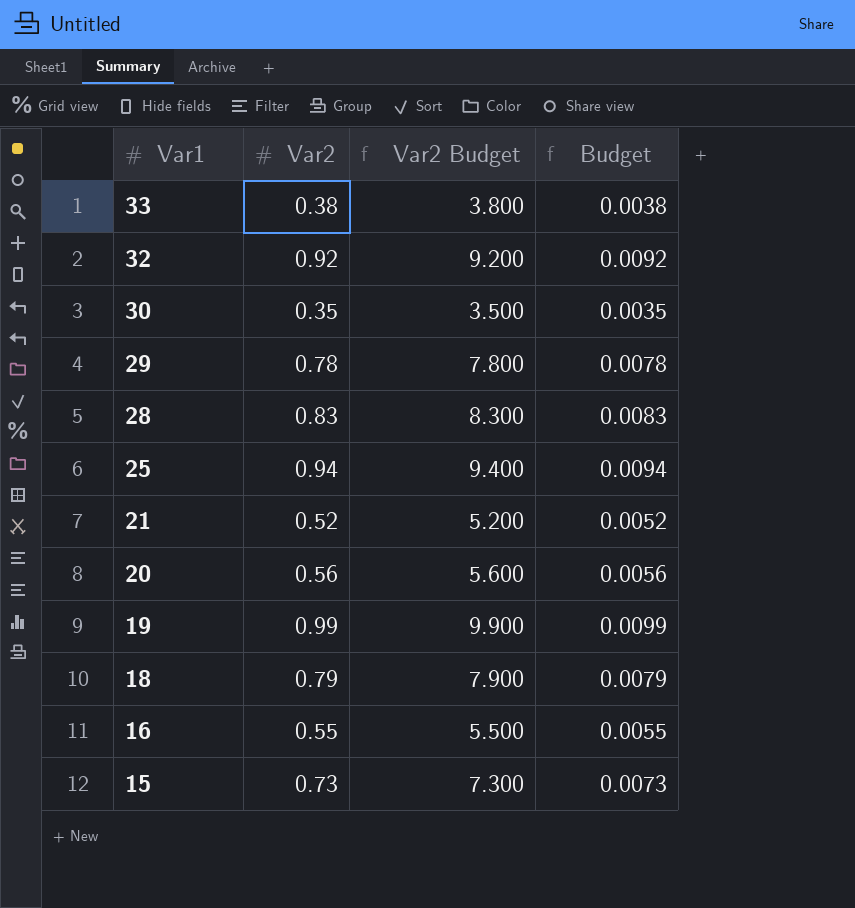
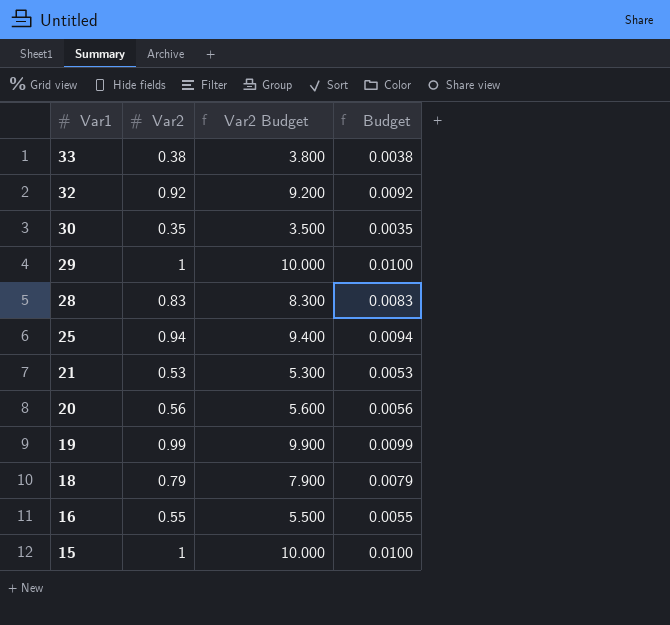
29 | Var2: 0.78 -> 1
29 | Var2 Budget: 7.800 -> 10.000
29 | Budget: 0.0078 -> 0.0100
21 | Var2: 0.52 -> 0.53
21 | Var2 Budget: 5.200 -> 5.300
21 | Budget: 0.0052 -> 0.0053
15 | Var2: 0.73 -> 1
15 | Var2 Budget: 7.300 -> 10.000
15 | Budget: 0.0073 -> 0.0100

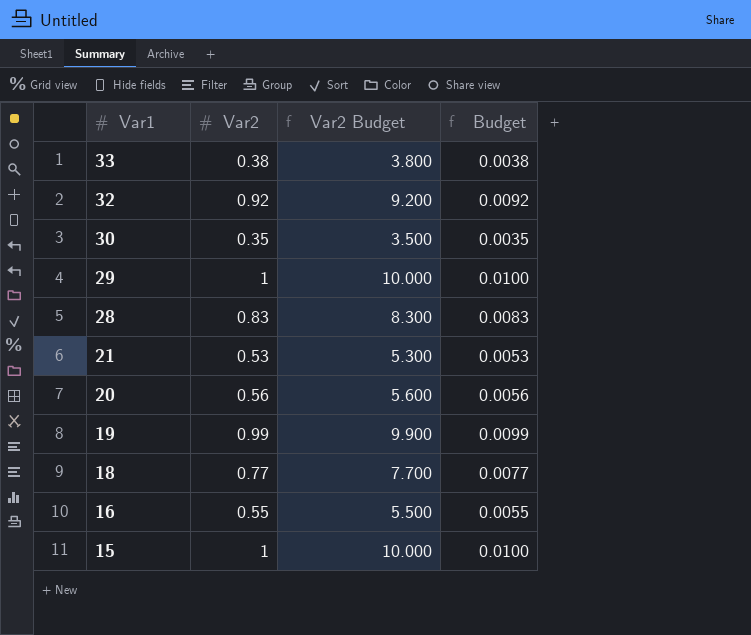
row 25: 0.94 | 9.400 | 0.0094 -> none
18 | Var2: 0.79 -> 0.77
18 | Var2 Budget: 7.900 -> 7.700
18 | Budget: 0.0079 -> 0.0077

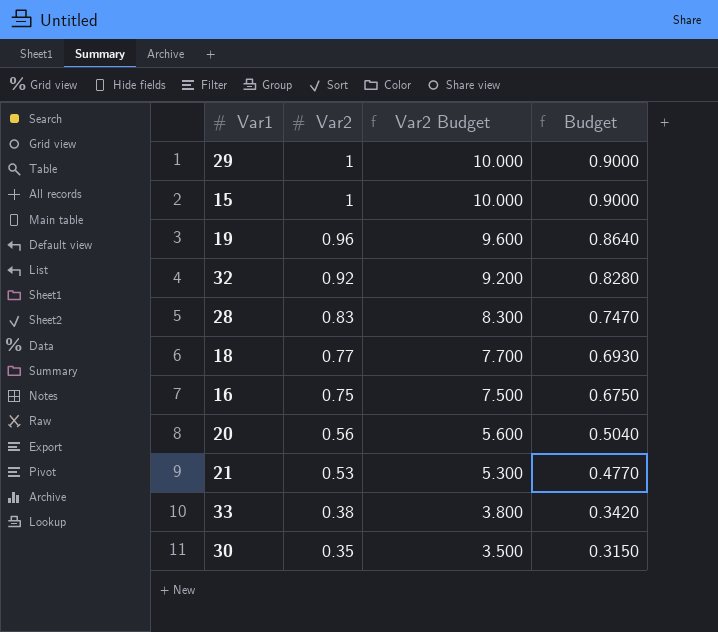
row order: Var1 descending -> Var2 descending
column Budget | formula: [Var2] * 0.01 -> [Var2] * 0.9
19 | Var2: 0.99 -> 0.96
19 | Var2 Budget: 9.900 -> 9.600
16 | Var2: 0.55 -> 0.75
16 | Var2 Budget: 5.500 -> 7.500

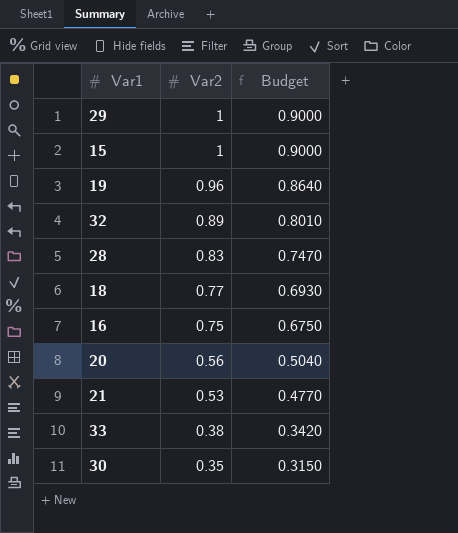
column Var2 Budget | formula: [Var2] * 10 -> none
32 | Var2: 0.92 -> 0.89
32 | Budget: 0.8280 -> 0.8010

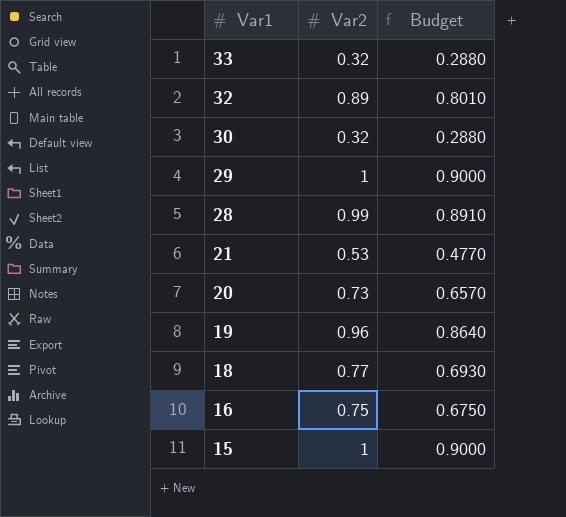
row order: Var2 descending -> Var1 descending
33 | Var2: 0.38 -> 0.32
33 | Budget: 0.3420 -> 0.2880
30 | Var2: 0.35 -> 0.32
30 | Budget: 0.3150 -> 0.2880
28 | Var2: 0.83 -> 0.99
28 | Budget: 0.7470 -> 0.8910
20 | Var2: 0.56 -> 0.73
20 | Budget: 0.5040 -> 0.6570

